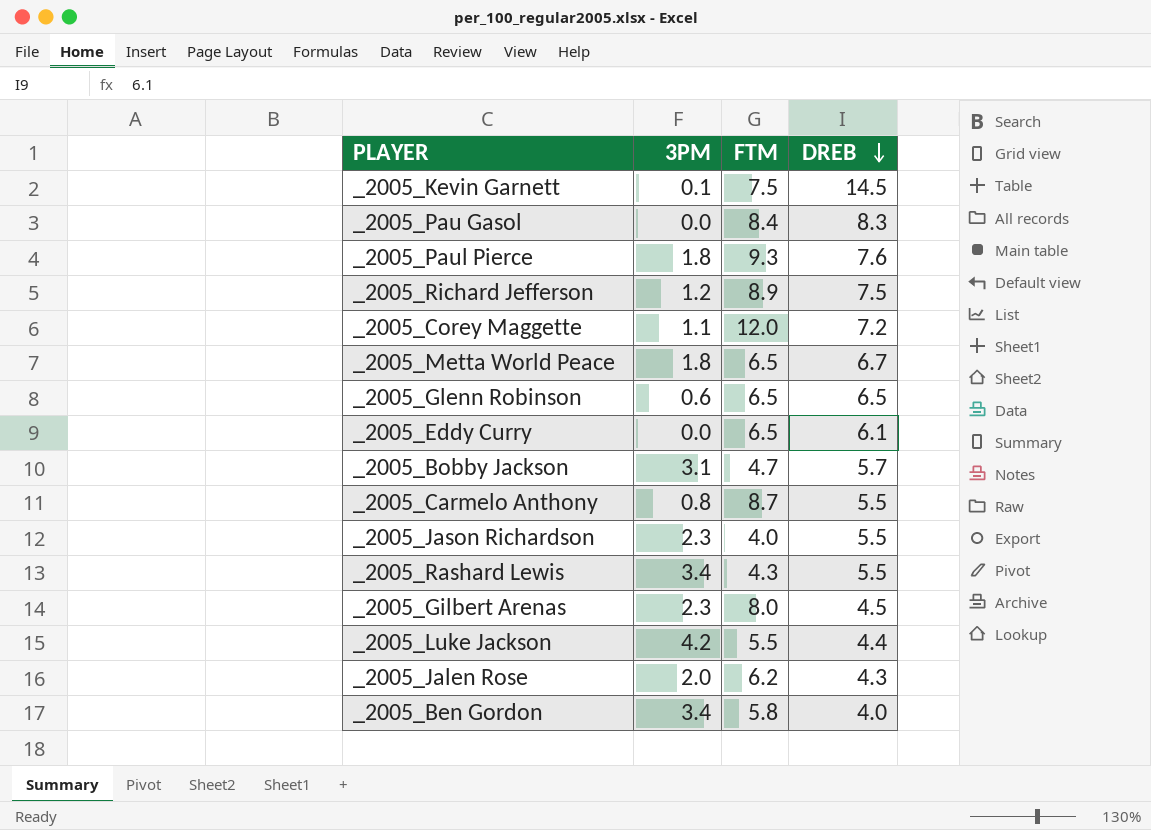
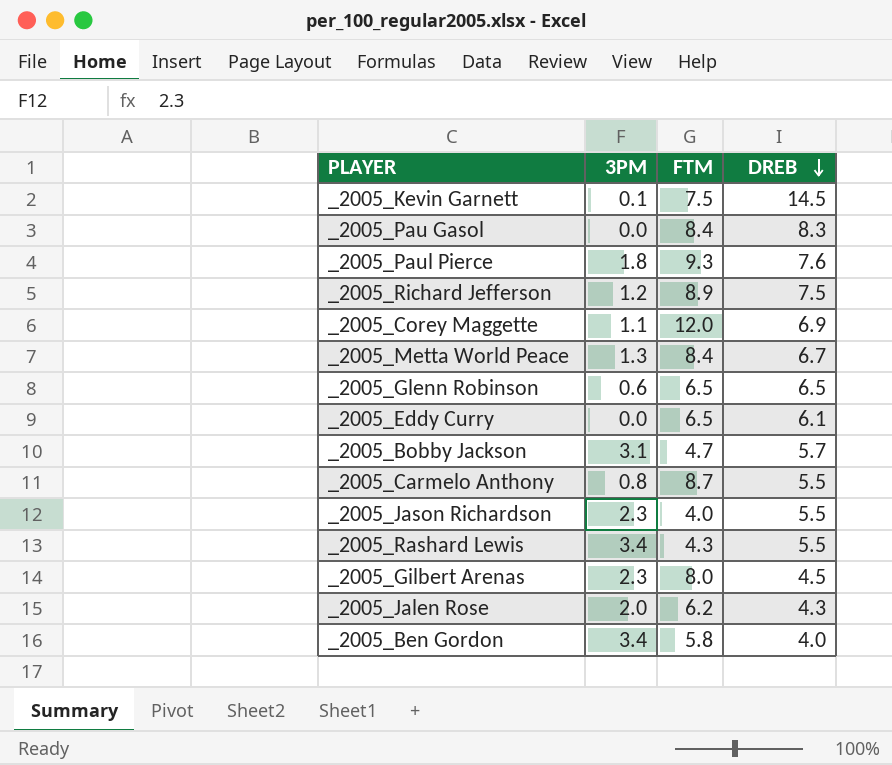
row _2005_Luke Jackson: 4.2 | 5.5 | 4.4 -> none
_2005_Corey Maggette | DREB: 7.2 -> 6.9
_2005_Metta World Peace | 3PM: 1.8 -> 1.3
_2005_Metta World Peace | FTM: 6.5 -> 8.4

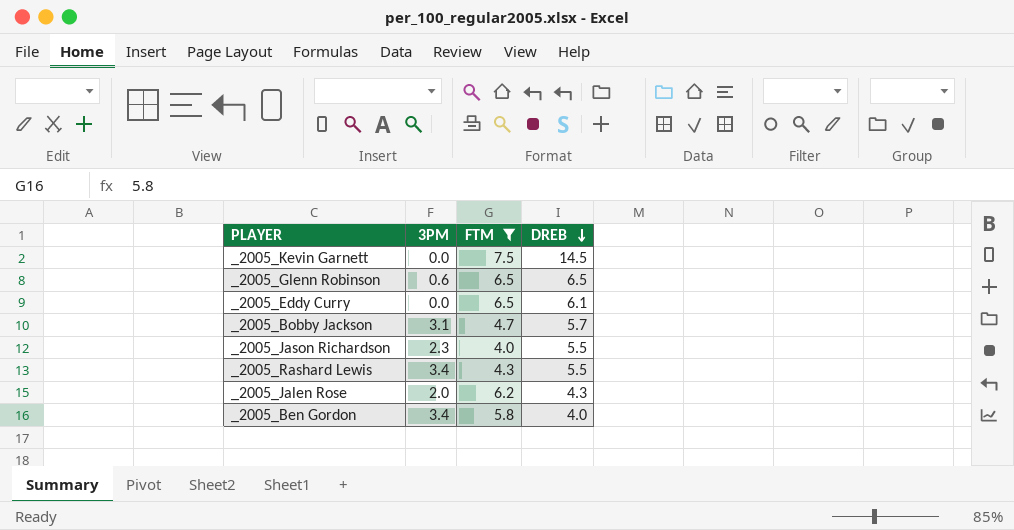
filter: none -> FTM <= 7.5
_2005_Kevin Garnett | 3PM: 0.1 -> 0.0

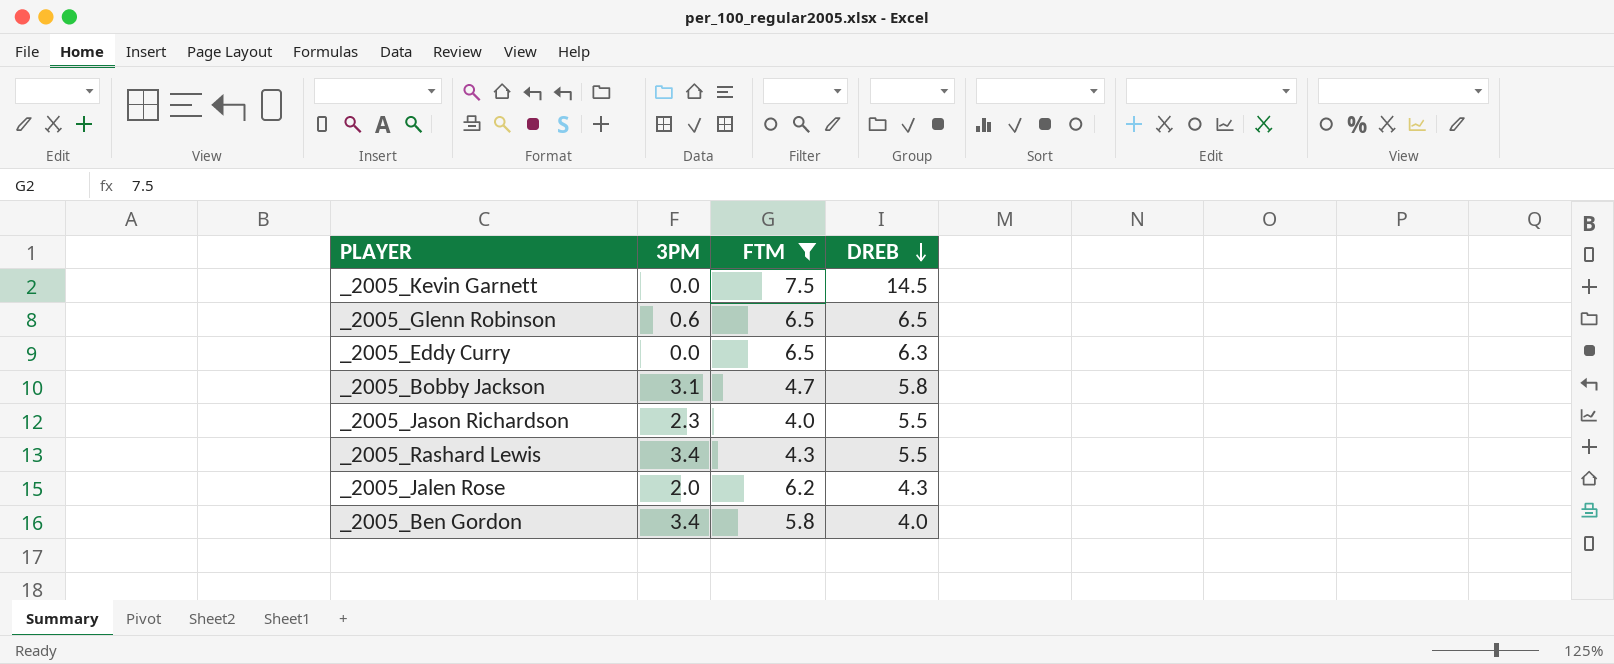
_2005_Eddy Curry | DREB: 6.1 -> 6.3
_2005_Bobby Jackson | DREB: 5.7 -> 5.8

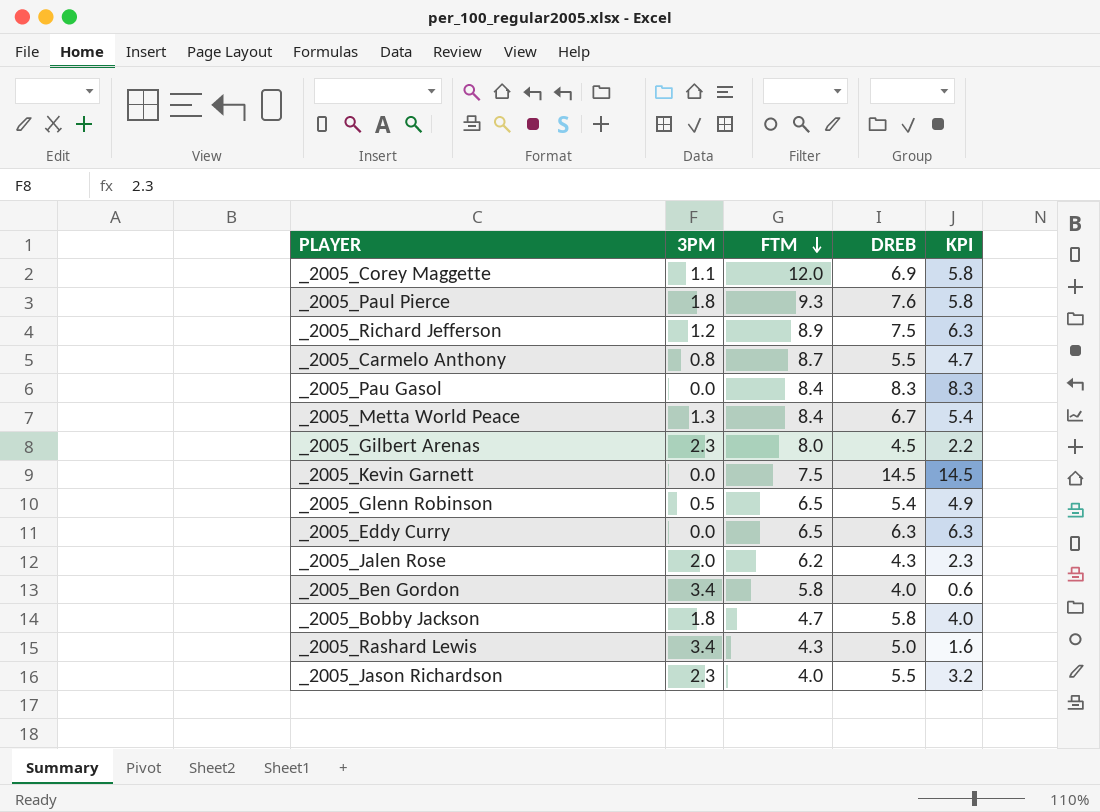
filter: FTM <= 7.5 -> none
row order: DREB descending -> FTM descending
column KPI | formula: none -> [DREB] - [3PM]
_2005_Glenn Robinson | 3PM: 0.6 -> 0.5
_2005_Glenn Robinson | DREB: 6.5 -> 5.4
_2005_Bobby Jackson | 3PM: 3.1 -> 1.8
_2005_Rashard Lewis | DREB: 5.5 -> 5.0

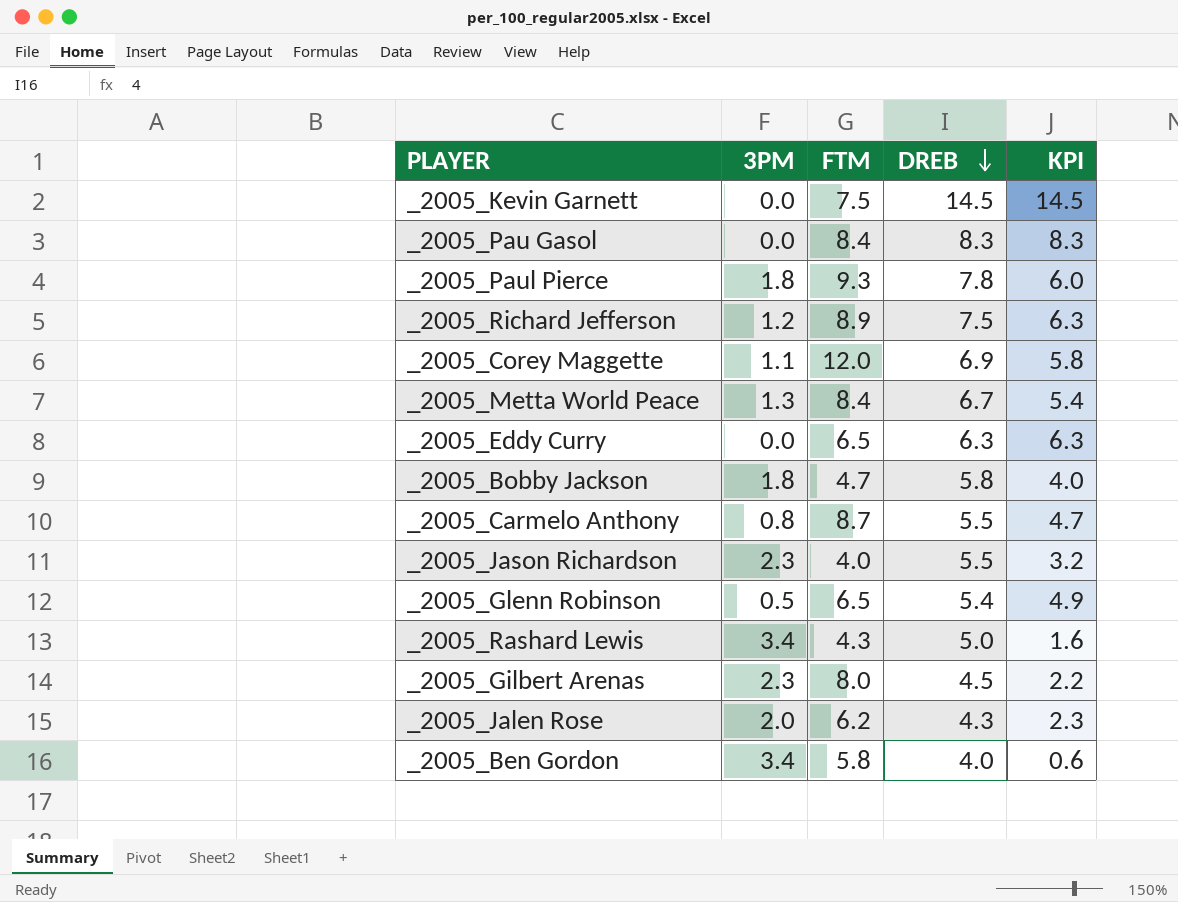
row order: FTM descending -> DREB descending
_2005_Paul Pierce | DREB: 7.6 -> 7.8
_2005_Paul Pierce | KPI: 5.8 -> 6.0

